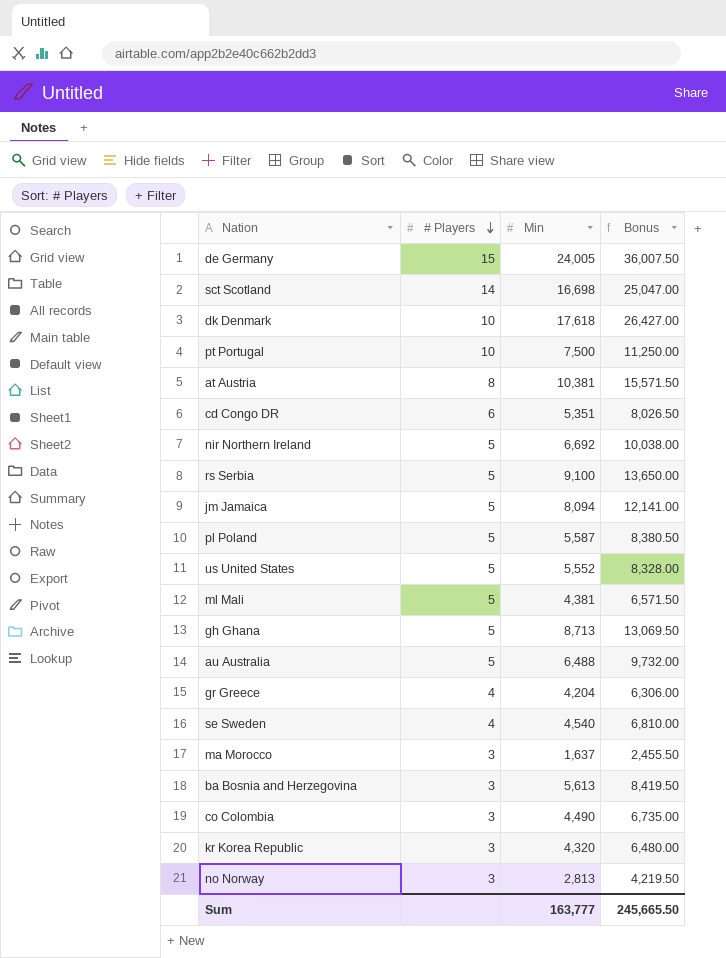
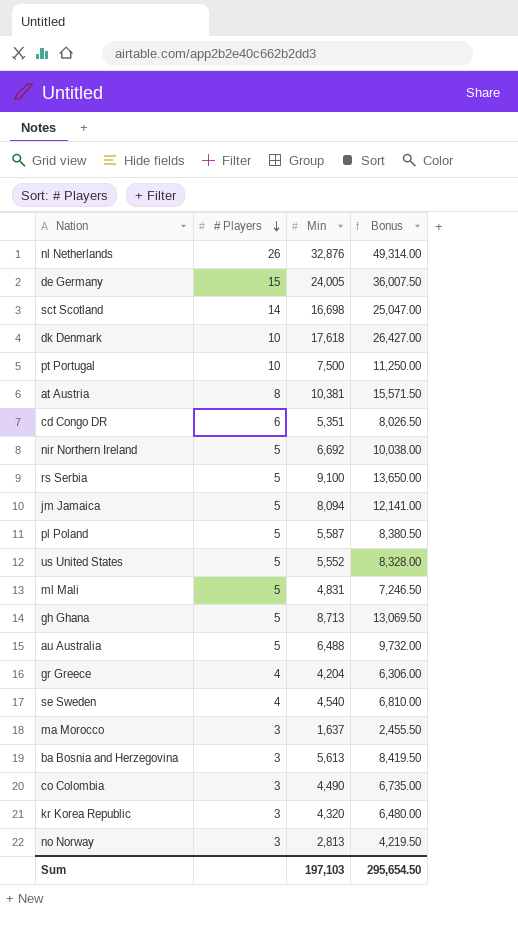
row nl Netherlands: none -> 26 | 32,876 | 49,314.00
ml Mali | Min: 4,381 -> 4,831
ml Mali | Bonus: 6,571.50 -> 7,246.50
Sum | Min: 163,777 -> 197,103
Sum | Bonus: 245,665.50 -> 295,654.50

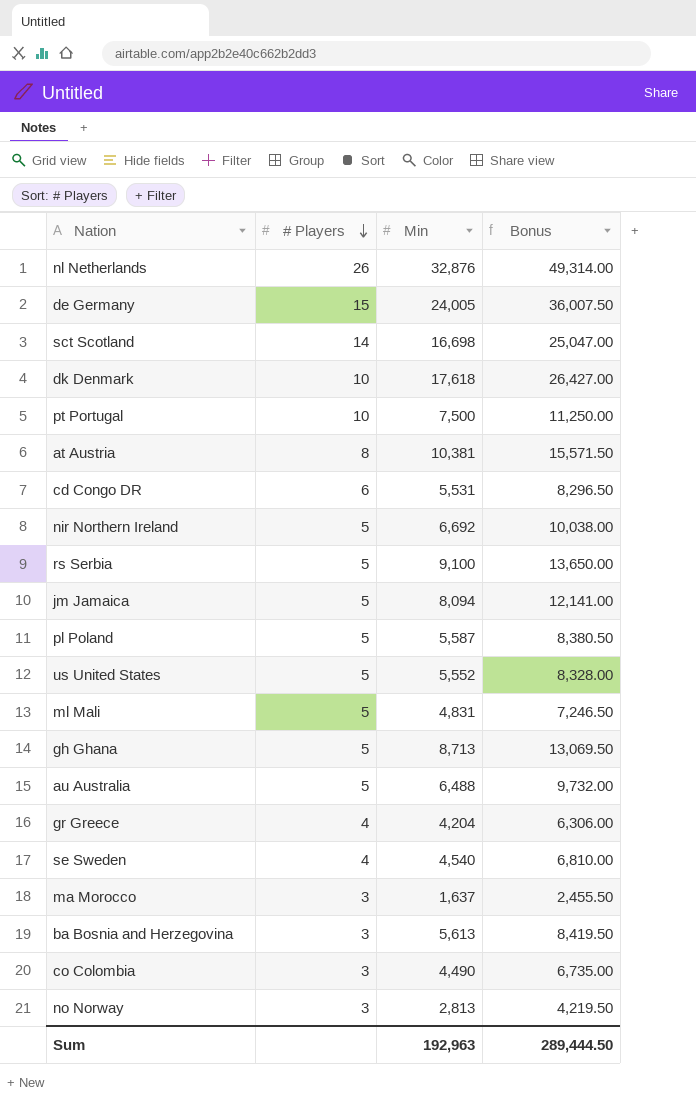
row kr Korea Republic: 3 | 4,320 | 6,480.00 -> none
cd Congo DR | Min: 5,351 -> 5,531
cd Congo DR | Bonus: 8,026.50 -> 8,296.50
Sum | Min: 197,103 -> 192,963
Sum | Bonus: 295,654.50 -> 289,444.50

